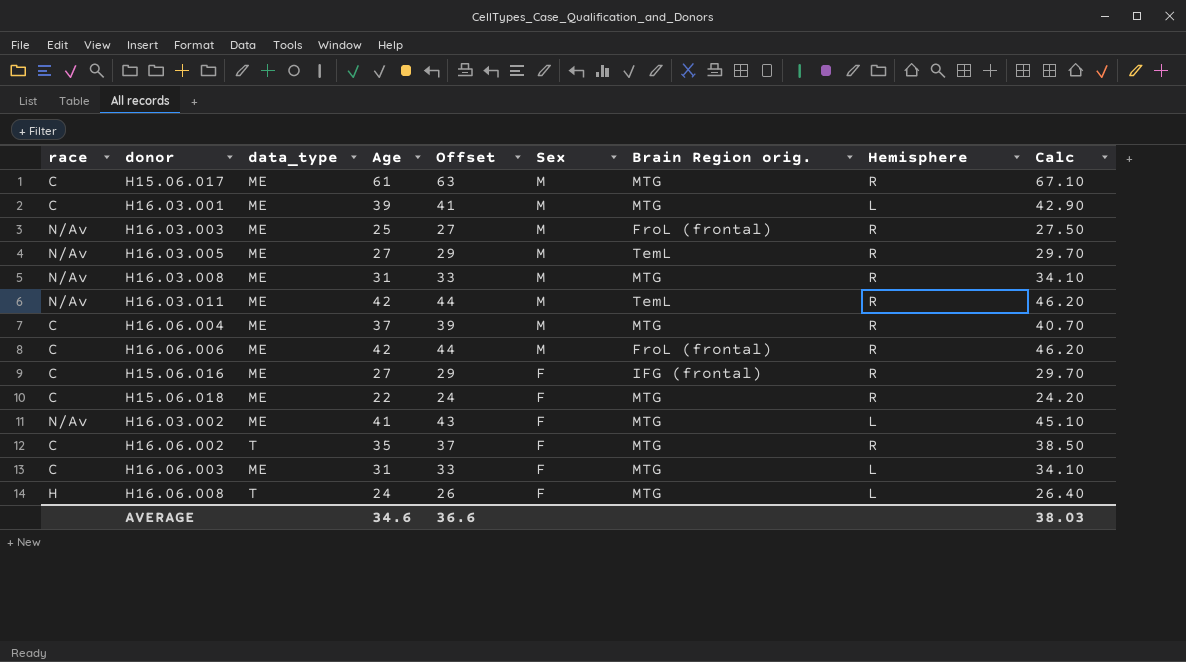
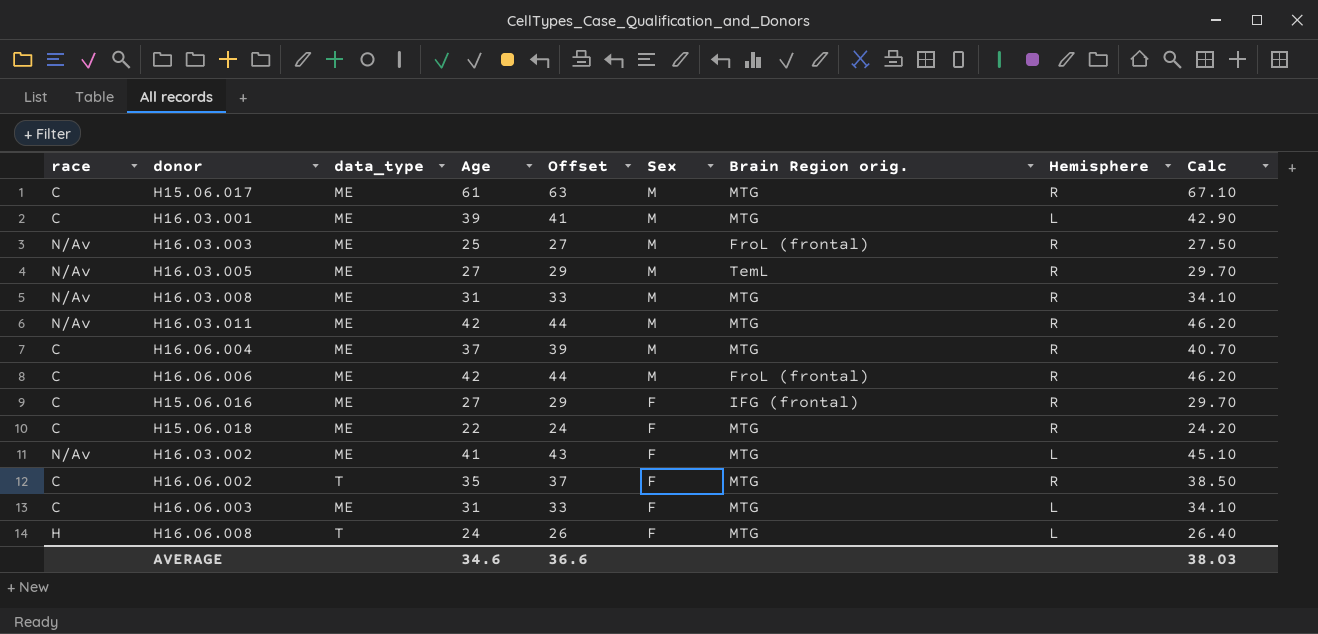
H16.03.011 | Brain Region orig.: TemL -> MTG

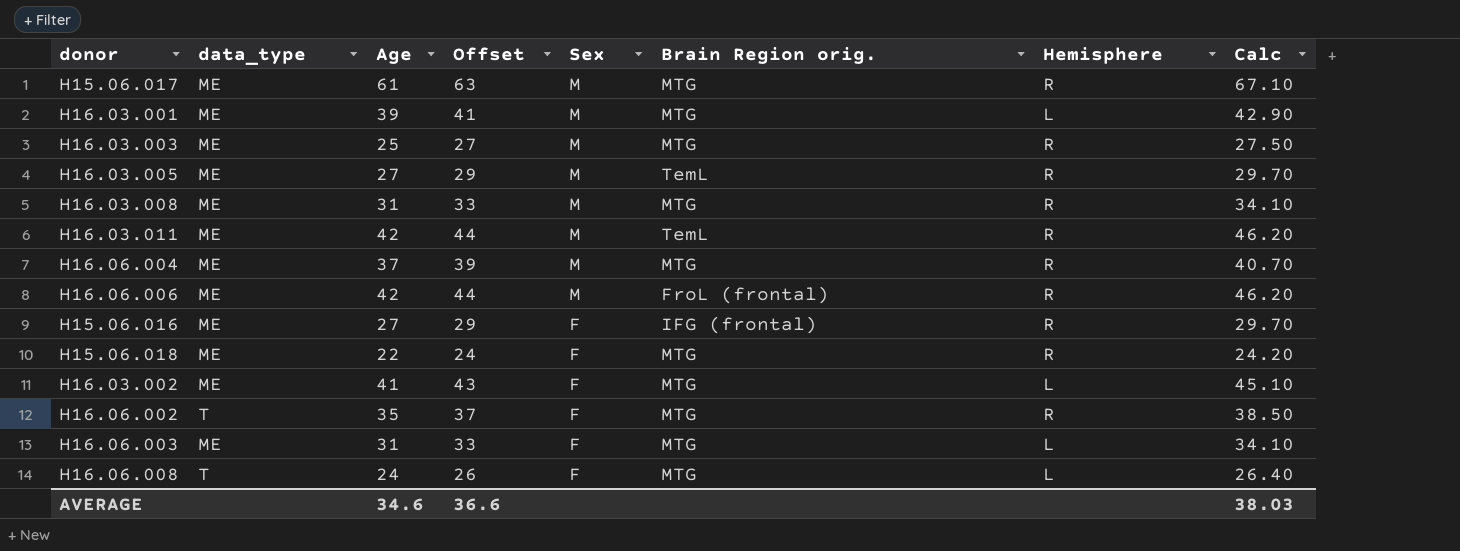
column race | position: 1 -> none
H16.03.003 | Brain Region orig.: FroL (frontal) -> MTG
H16.03.011 | Brain Region orig.: MTG -> TemL

